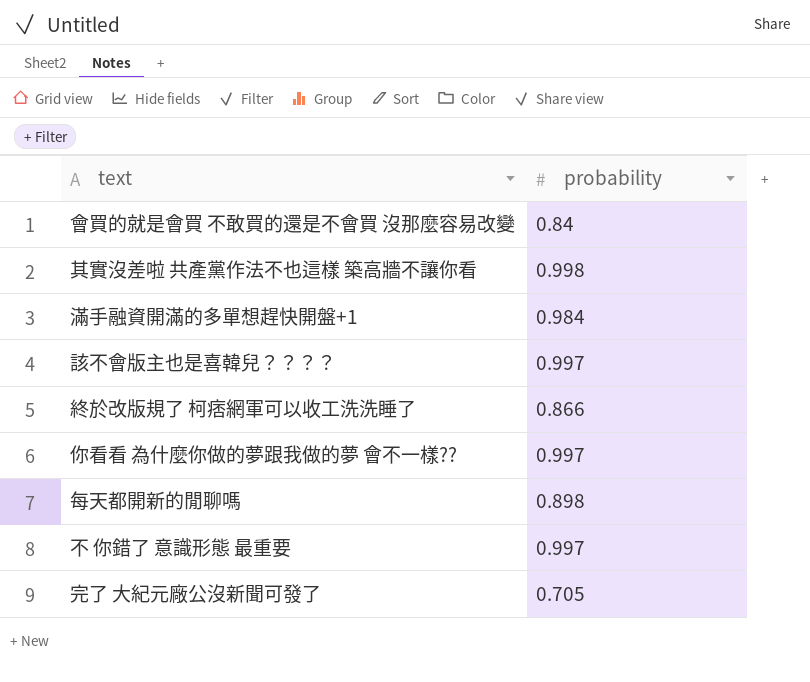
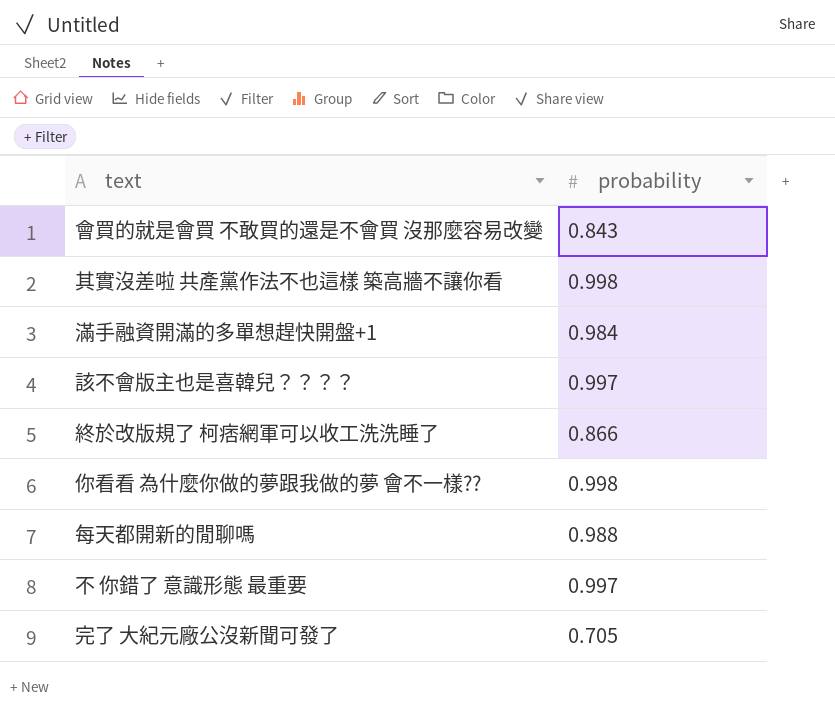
會買的就是會買 不敢買的還是不會買 沒那麼容易改變 | probability: 0.84 -> 0.843
你看看 為什麼你做的夢跟我做的夢 會不一樣?? | probability: 0.997 -> 0.998
每天都開新的閒聊嗎 | probability: 0.898 -> 0.988

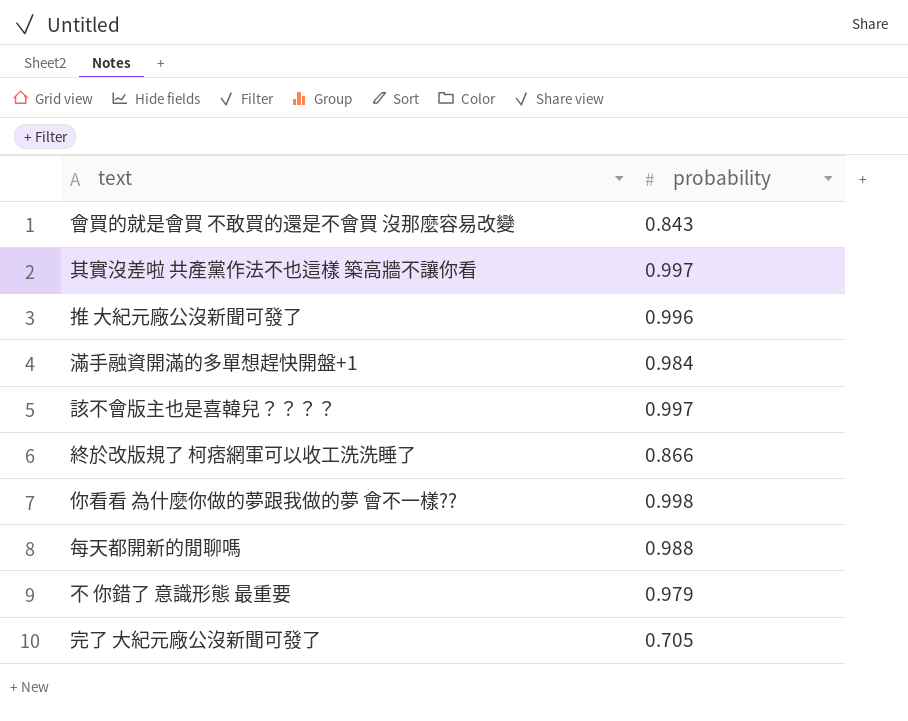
其實沒差啦 共產黨作法不也這樣 築高牆不讓你看 | probability: 0.998 -> 0.997
row 推 大紀元廠公沒新聞可發了: none -> 0.996
不 你錯了 意識形態 最重要 | probability: 0.997 -> 0.979

